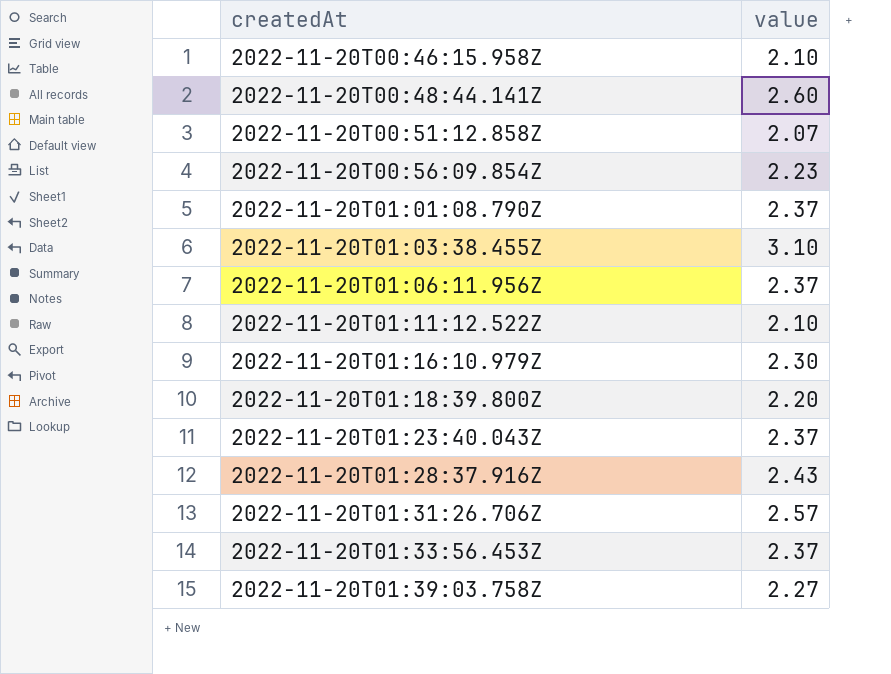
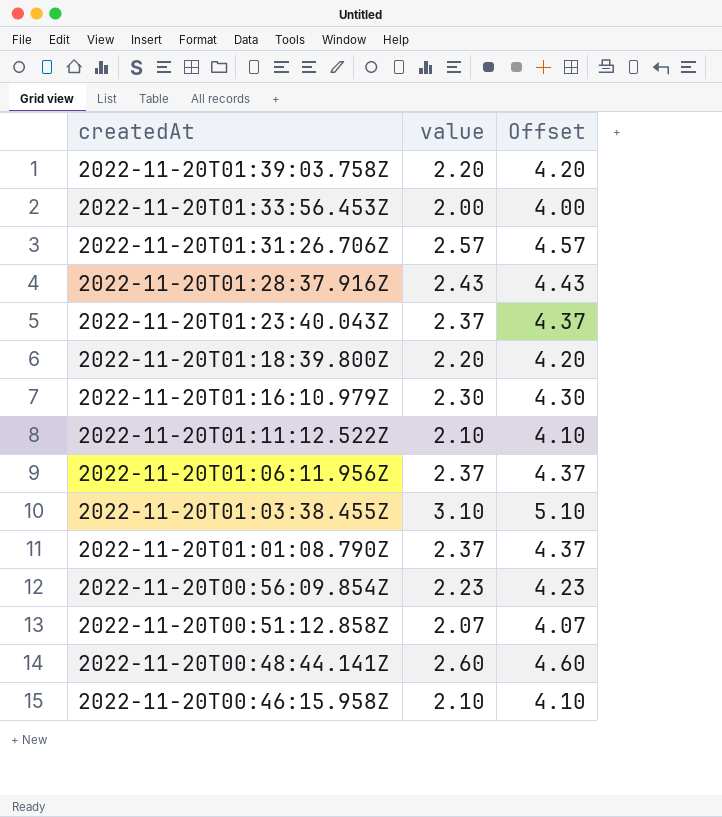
row order: createdAt ascending -> createdAt descending
column Offset | formula: none -> [value] + 2
2022-11-20T01:39:03.758Z | value: 2.27 -> 2.20
2022-11-20T01:33:56.453Z | value: 2.37 -> 2.00

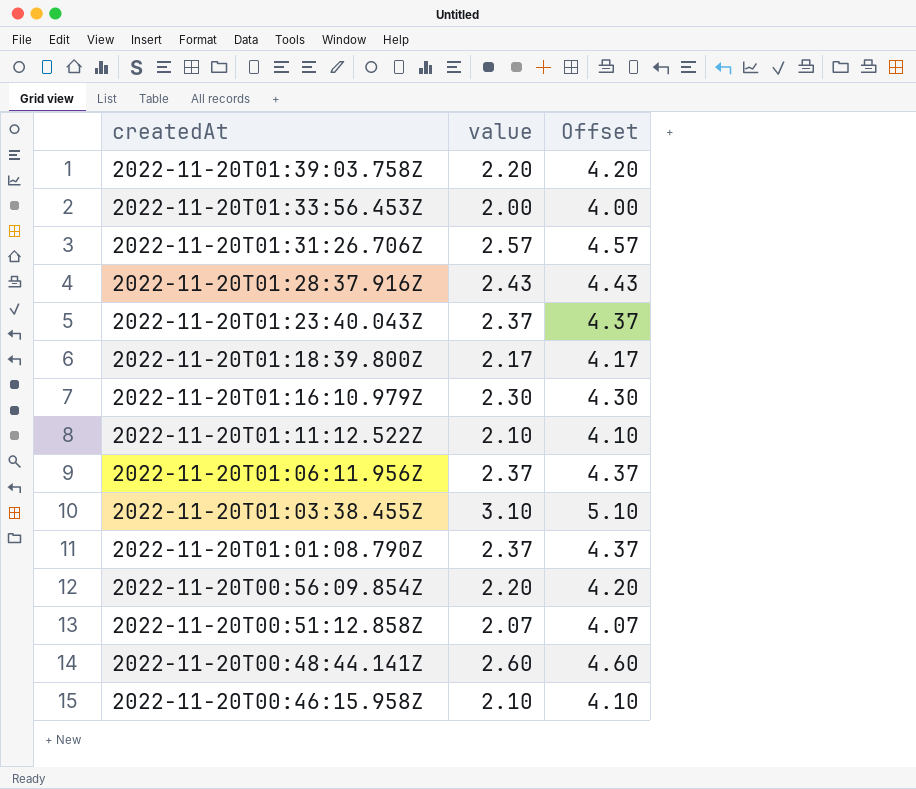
2022-11-20T01:18:39.800Z | value: 2.20 -> 2.17
2022-11-20T01:18:39.800Z | Offset: 4.20 -> 4.17
2022-11-20T00:56:09.854Z | value: 2.23 -> 2.20
2022-11-20T00:56:09.854Z | Offset: 4.23 -> 4.20

